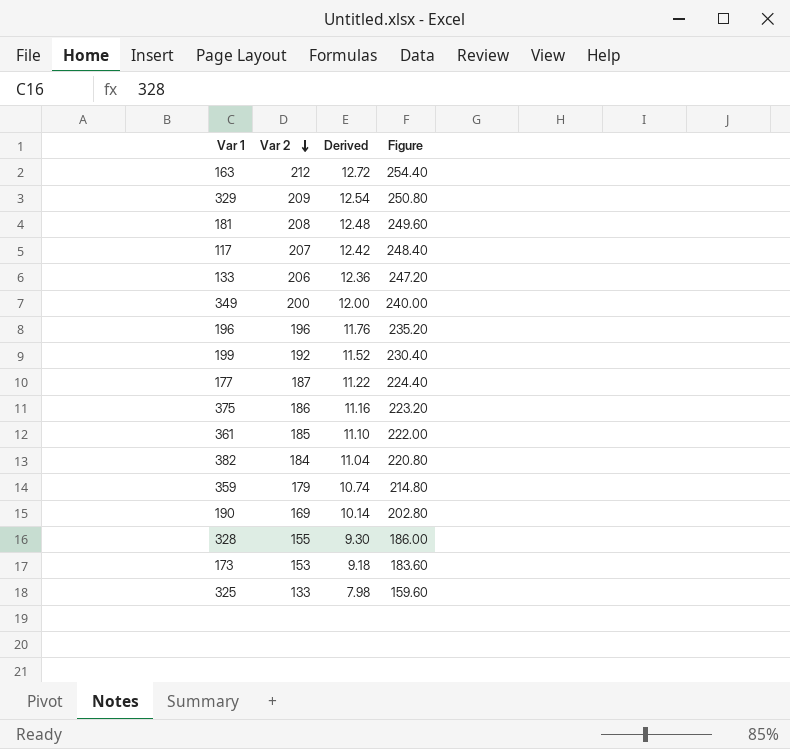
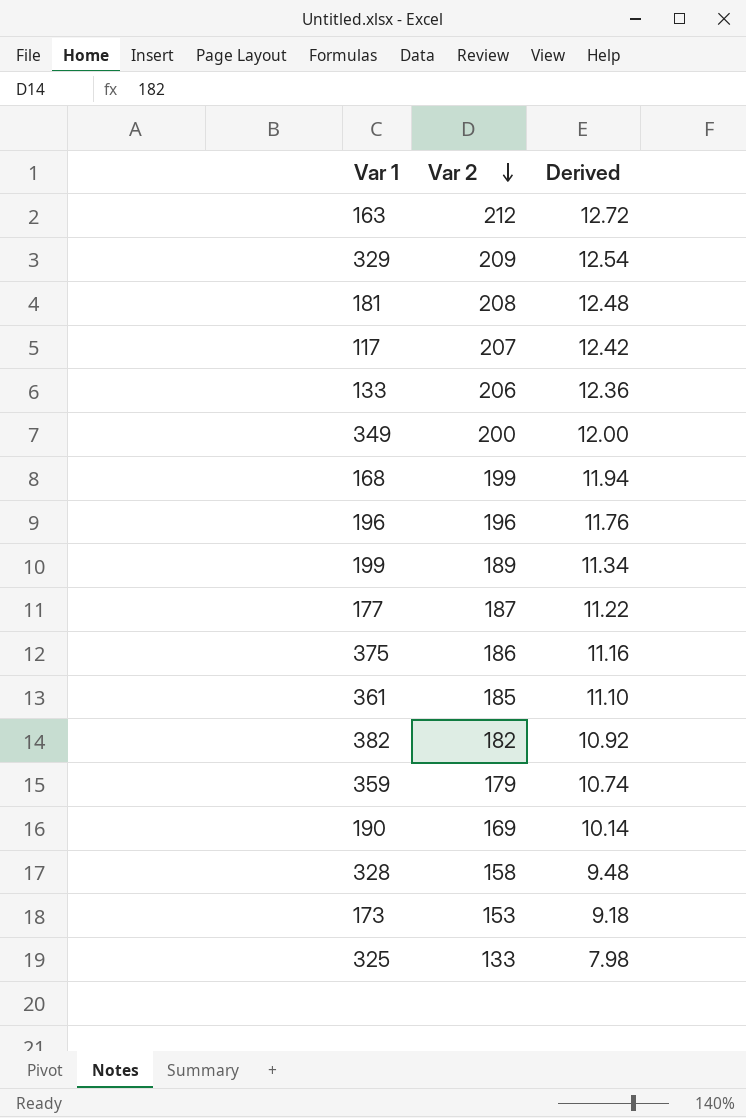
column Figure | formula: [Var 2] * 1.2 -> none
row 168: none -> 199 | 11.94
199 | Var 2: 192 -> 189
199 | Derived: 11.52 -> 11.34
382 | Var 2: 184 -> 182
382 | Derived: 11.04 -> 10.92
328 | Var 2: 155 -> 158
328 | Derived: 9.30 -> 9.48

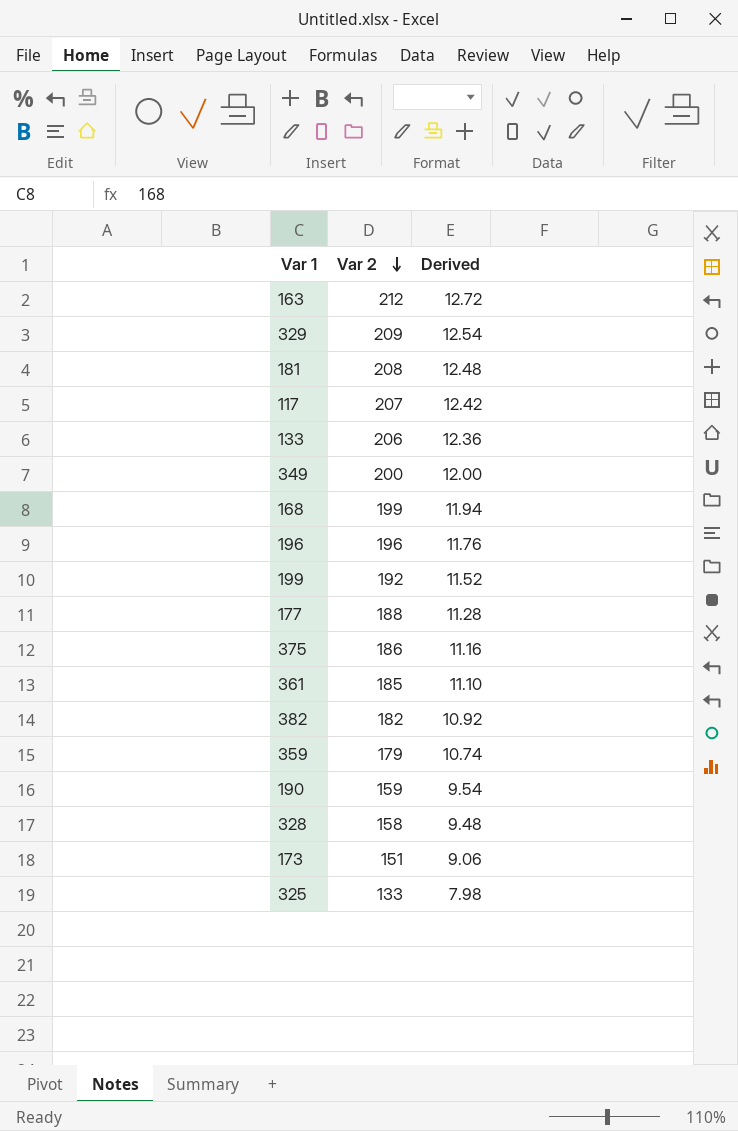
199 | Var 2: 189 -> 192
199 | Derived: 11.34 -> 11.52
177 | Var 2: 187 -> 188
177 | Derived: 11.22 -> 11.28
190 | Var 2: 169 -> 159
190 | Derived: 10.14 -> 9.54
173 | Var 2: 153 -> 151
173 | Derived: 9.18 -> 9.06

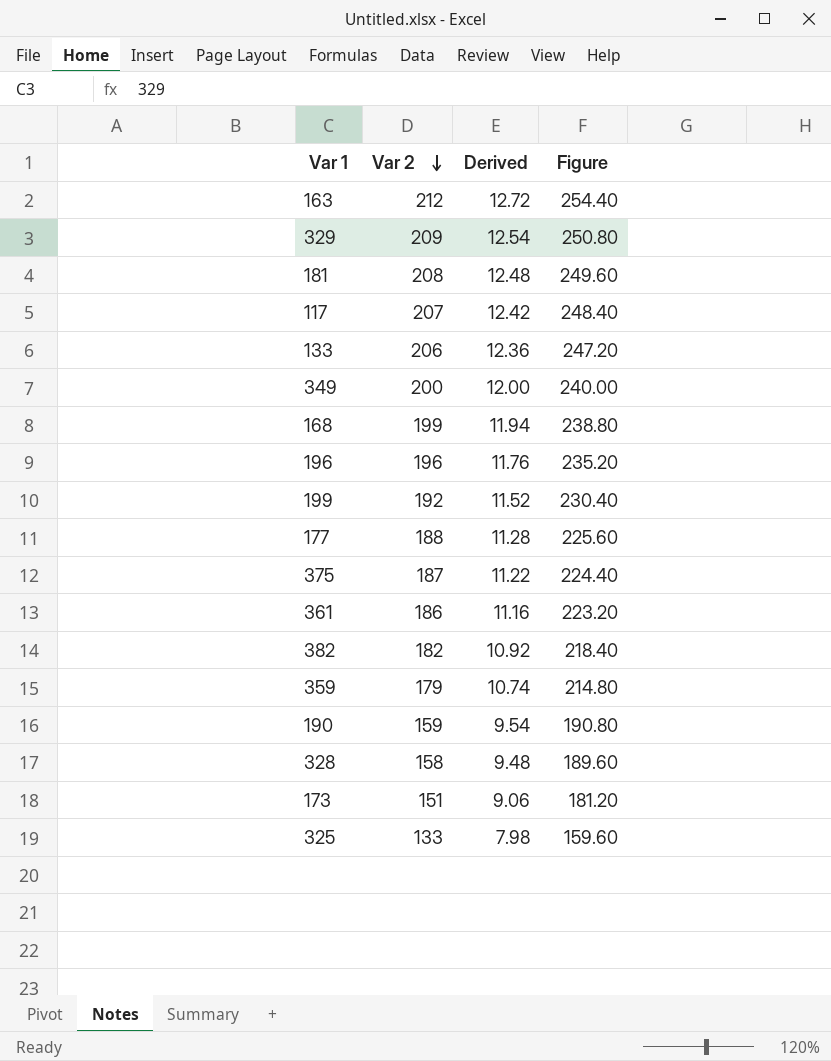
column Figure | formula: none -> [Var 2] * 1.2
375 | Var 2: 186 -> 187
375 | Derived: 11.16 -> 11.22
361 | Var 2: 185 -> 186
361 | Derived: 11.10 -> 11.16

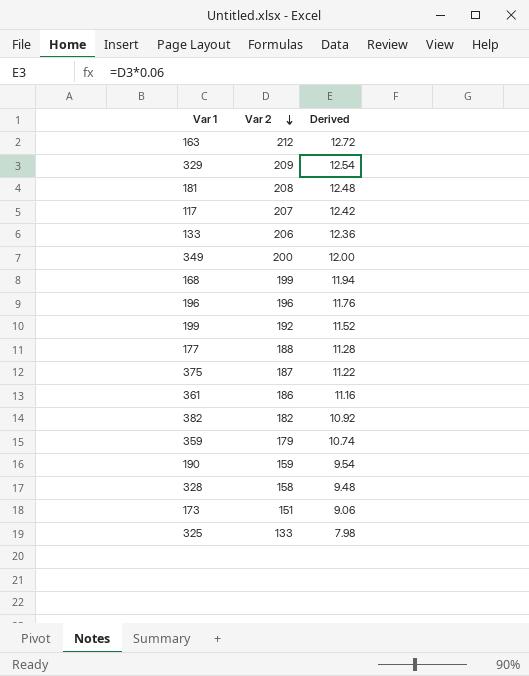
column Figure | formula: [Var 2] * 1.2 -> none

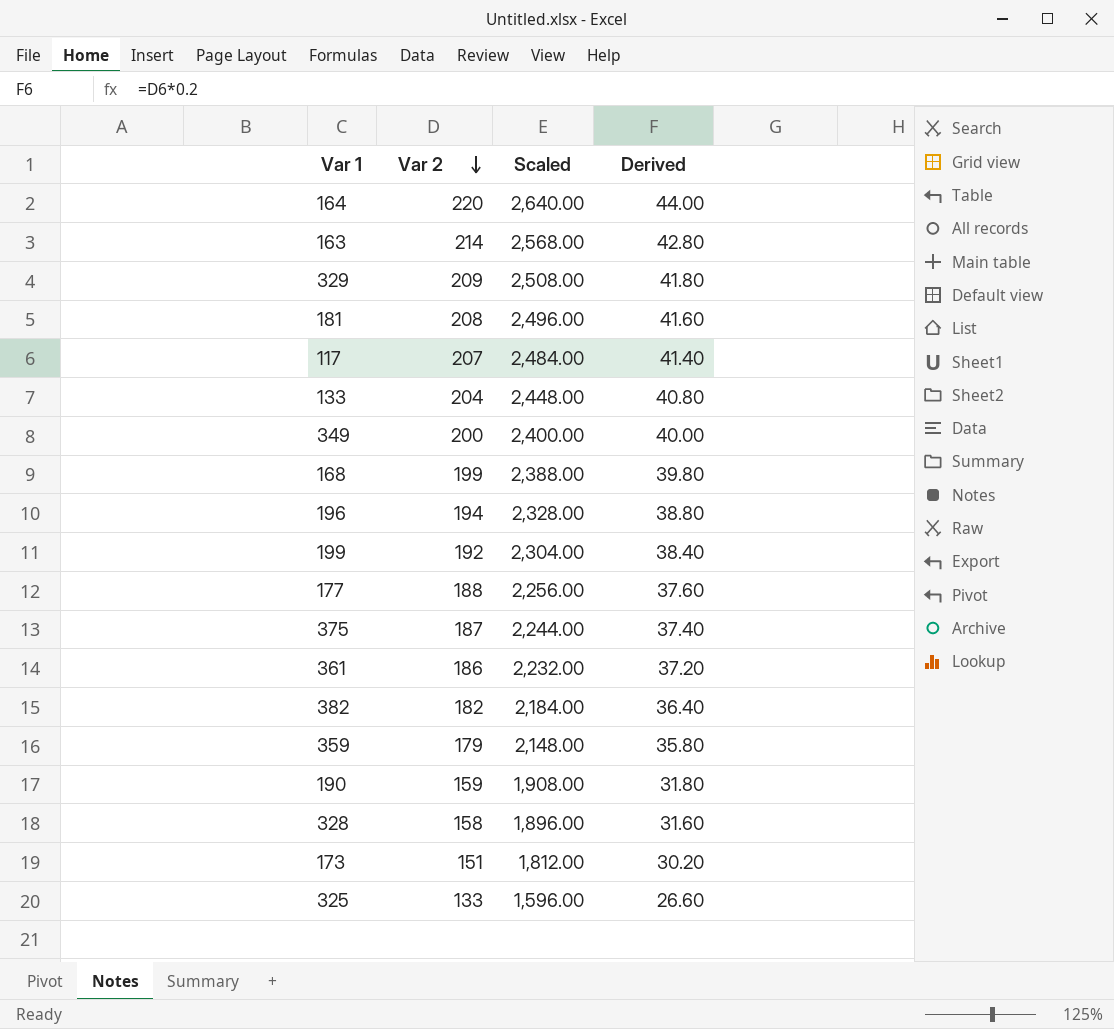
column Scaled | formula: none -> [Var 2] * 12
column Derived | formula: [Var 2] * 0.06 -> [Var 2] * 0.2
row 164: none -> 220 | 2,640.00 | 44.00
163 | Var 2: 212 -> 214
133 | Var 2: 206 -> 204
196 | Var 2: 196 -> 194

